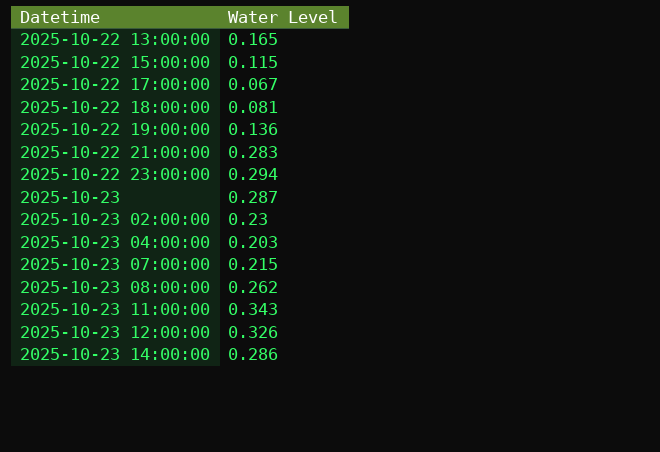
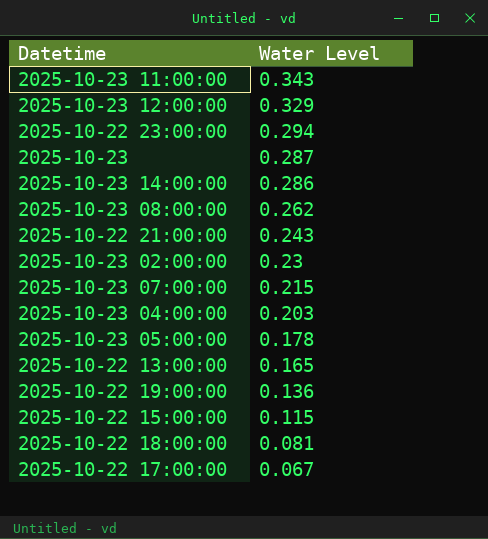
row order: Datetime ascending -> Water Level descending
2025-10-23 12:00:00 | Water Level: 0.326 -> 0.329
2025-10-22 21:00:00 | Water Level: 0.283 -> 0.243
row 2025-10-23 05:00:00: none -> 0.178

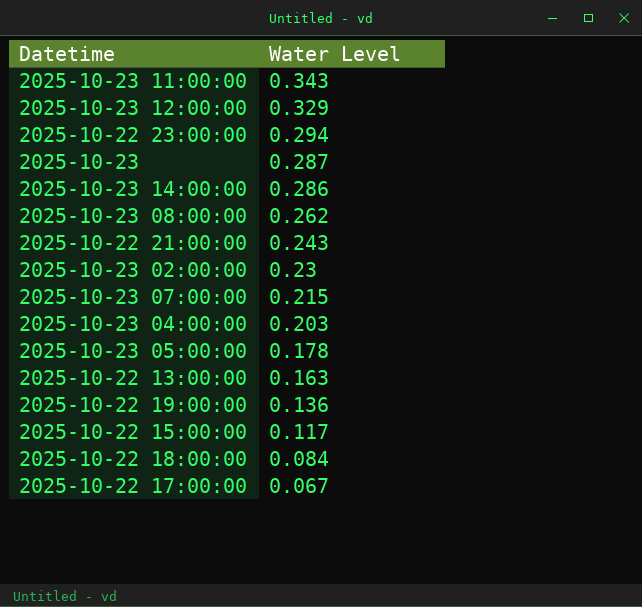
2025-10-22 13:00:00 | Water Level: 0.165 -> 0.163
2025-10-22 15:00:00 | Water Level: 0.115 -> 0.117
2025-10-22 18:00:00 | Water Level: 0.081 -> 0.084

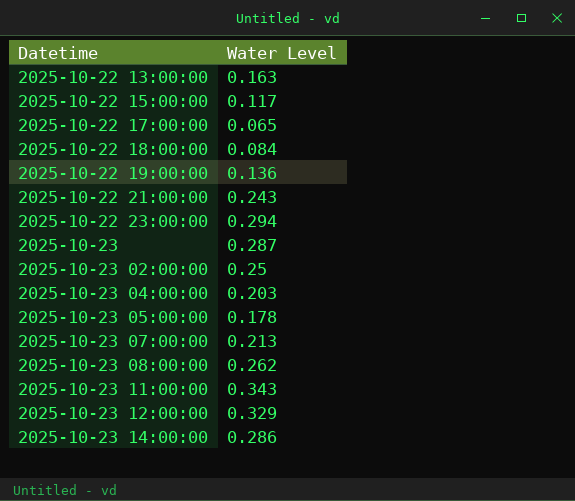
row order: Water Level descending -> Datetime ascending
2025-10-22 17:00:00 | Water Level: 0.067 -> 0.065
2025-10-23 02:00:00 | Water Level: 0.23 -> 0.25
2025-10-23 07:00:00 | Water Level: 0.215 -> 0.213

